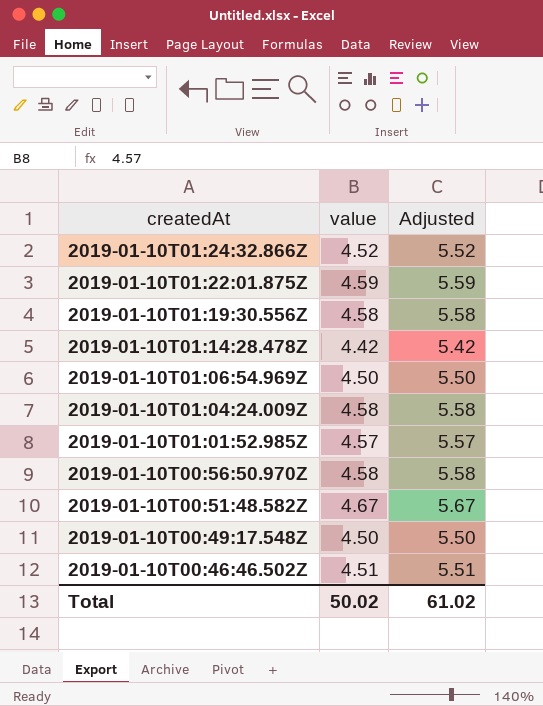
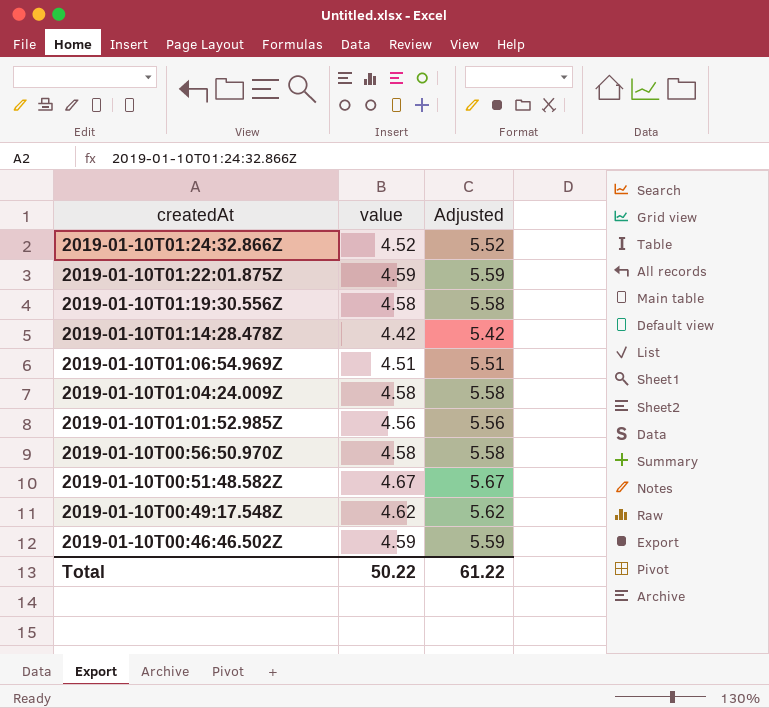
2019-01-10T01:06:54.969Z | value: 4.50 -> 4.51
2019-01-10T01:06:54.969Z | Adjusted: 5.50 -> 5.51
2019-01-10T01:01:52.985Z | value: 4.57 -> 4.56
2019-01-10T01:01:52.985Z | Adjusted: 5.57 -> 5.56
2019-01-10T00:49:17.548Z | value: 4.50 -> 4.62
2019-01-10T00:49:17.548Z | Adjusted: 5.50 -> 5.62
2019-01-10T00:46:46.502Z | value: 4.51 -> 4.59
2019-01-10T00:46:46.502Z | Adjusted: 5.51 -> 5.59
Total | value: 50.02 -> 50.22
Total | Adjusted: 61.02 -> 61.22

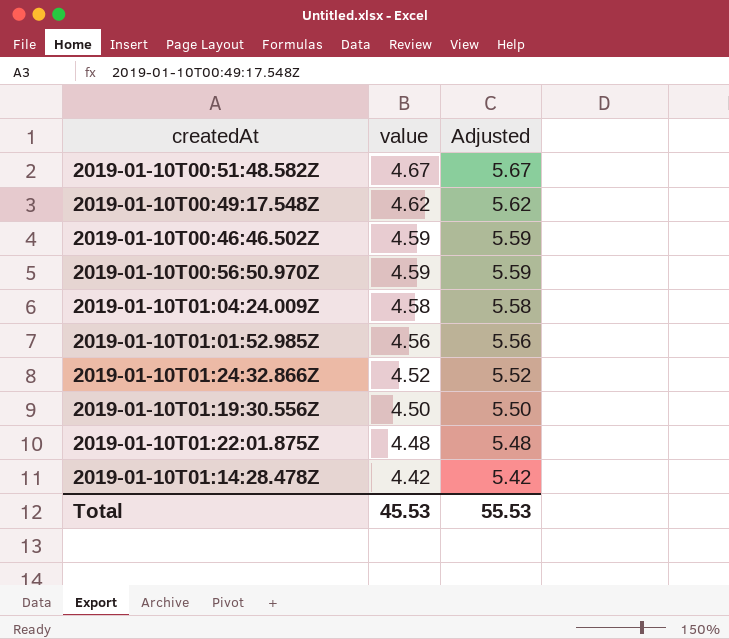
row order: createdAt descending -> value descending
row 2019-01-10T01:06:54.969Z: 4.51 | 5.51 -> none
2019-01-10T00:56:50.970Z | value: 4.58 -> 4.59
2019-01-10T00:56:50.970Z | Adjusted: 5.58 -> 5.59
2019-01-10T01:19:30.556Z | value: 4.58 -> 4.50
2019-01-10T01:19:30.556Z | Adjusted: 5.58 -> 5.50
2019-01-10T01:22:01.875Z | value: 4.59 -> 4.48
2019-01-10T01:22:01.875Z | Adjusted: 5.59 -> 5.48
Total | value: 50.22 -> 45.53
Total | Adjusted: 61.22 -> 55.53

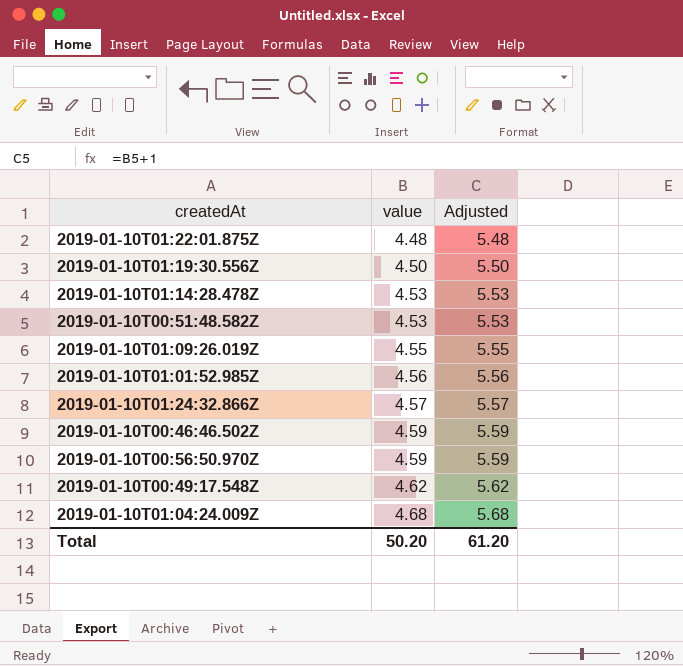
row order: value descending -> value ascending
2019-01-10T01:14:28.478Z | value: 4.42 -> 4.53
2019-01-10T01:14:28.478Z | Adjusted: 5.42 -> 5.53
2019-01-10T00:51:48.582Z | value: 4.67 -> 4.53
2019-01-10T00:51:48.582Z | Adjusted: 5.67 -> 5.53
row 2019-01-10T01:09:26.019Z: none -> 4.55 | 5.55
2019-01-10T01:24:32.866Z | value: 4.52 -> 4.57
2019-01-10T01:24:32.866Z | Adjusted: 5.52 -> 5.57
2019-01-10T01:04:24.009Z | value: 4.58 -> 4.68
2019-01-10T01:04:24.009Z | Adjusted: 5.58 -> 5.68
Total | value: 45.53 -> 50.20
Total | Adjusted: 55.53 -> 61.20

